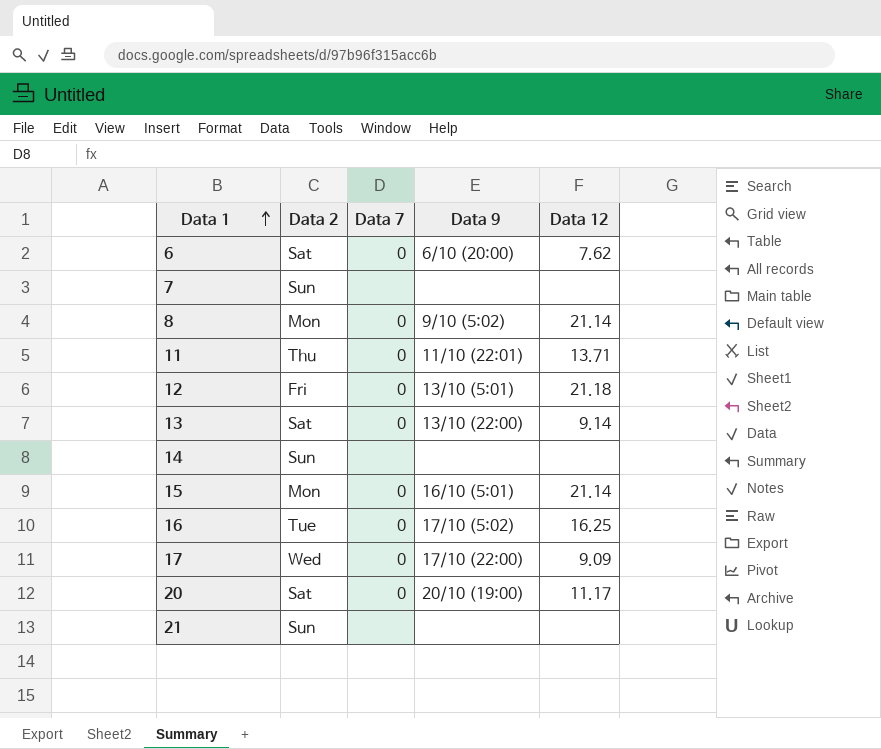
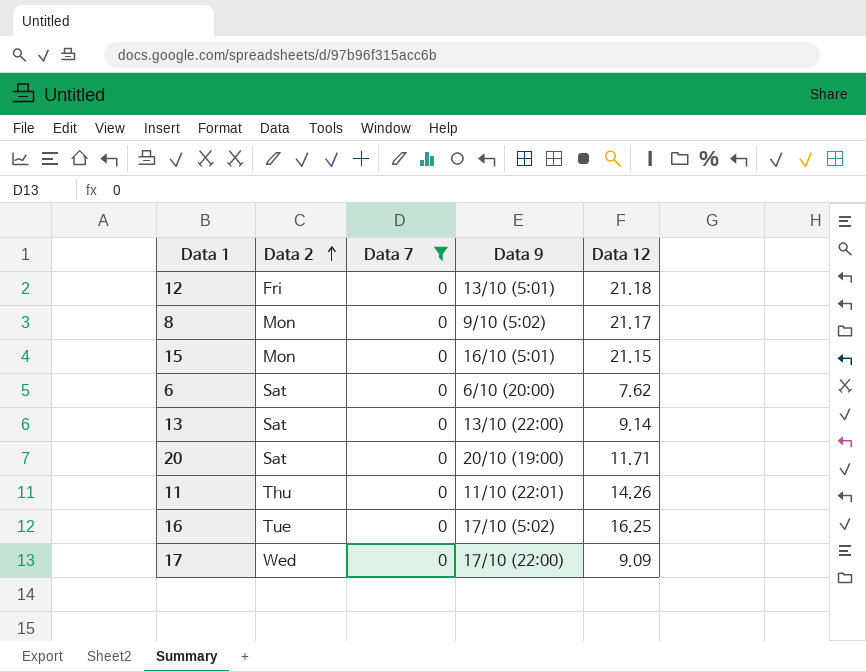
filter: none -> Data 7 = 0
row order: Data 1 ascending -> Data 2 ascending
8 | Data 12: 21.14 -> 21.17
15 | Data 12: 21.14 -> 21.15
20 | Data 12: 11.17 -> 11.71
11 | Data 12: 13.71 -> 14.26

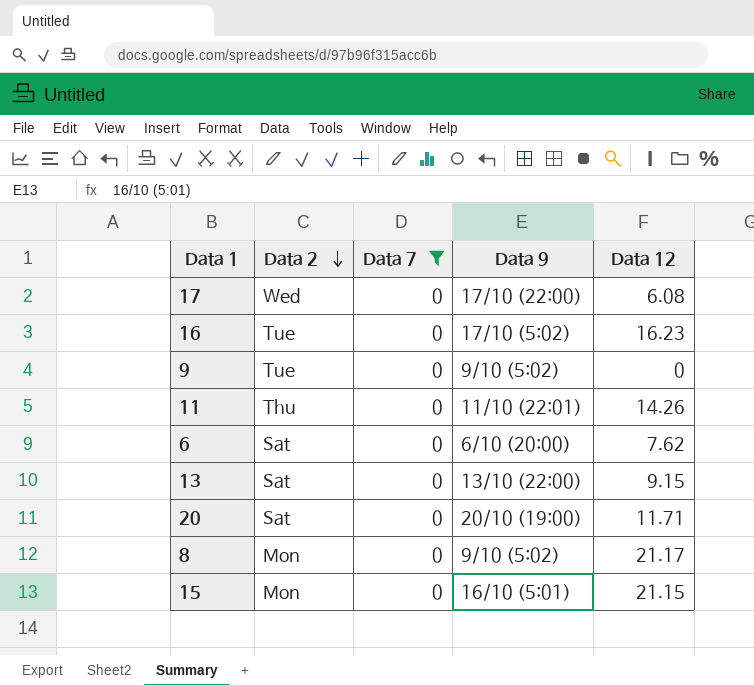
row order: Data 2 ascending -> Data 2 descending
row 12: Fri | 0 | 13/10 (5:01) | 21.18 -> none
17 | Data 12: 9.09 -> 6.08
16 | Data 12: 16.25 -> 16.23
row 9: none -> Tue | 0 | 9/10 (5:02) | 0
13 | Data 12: 9.14 -> 9.15

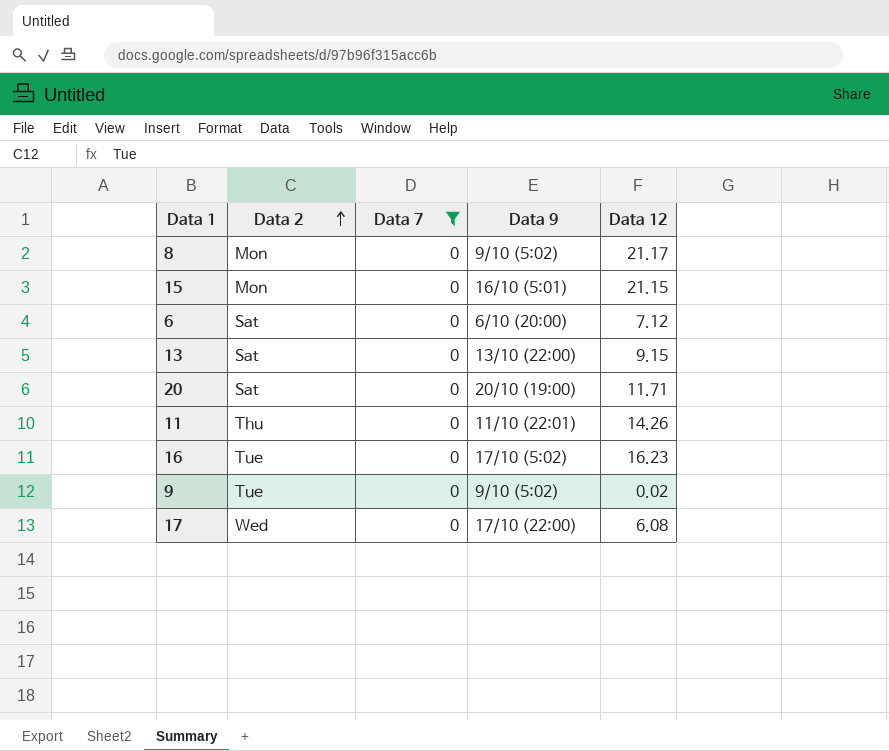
row order: Data 2 descending -> Data 2 ascending
6 | Data 12: 7.62 -> 7.12
9 | Data 12: 0 -> 0.02

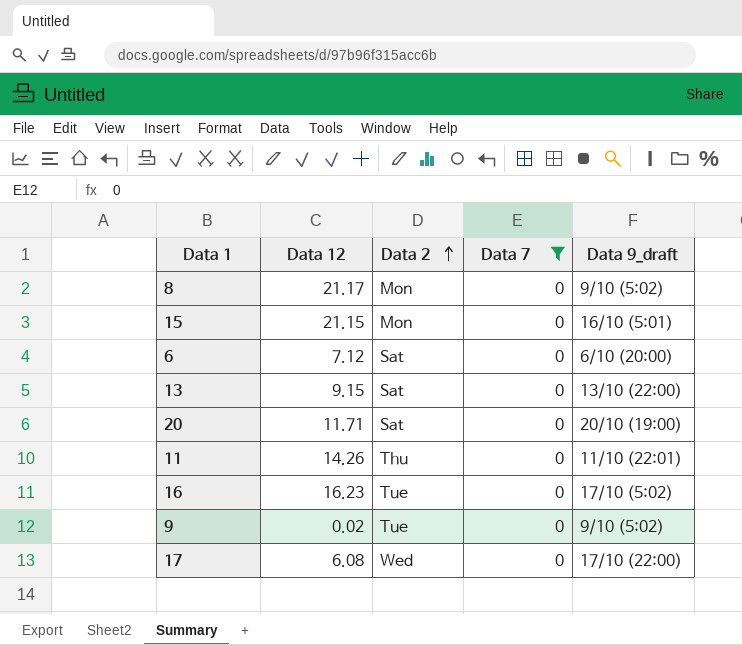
column Data 12 | position: 5 -> 2
column name: Data 9 -> Data 9_draft

